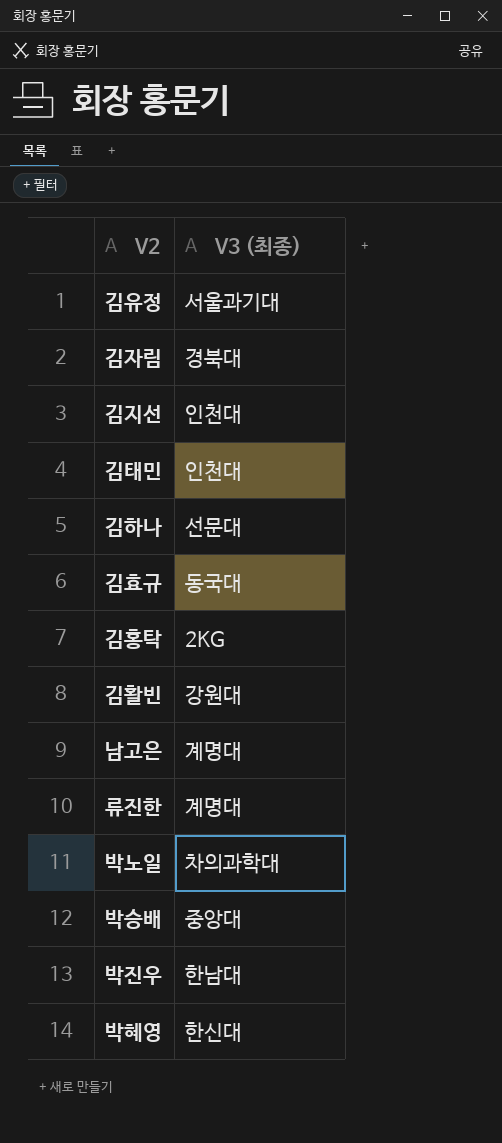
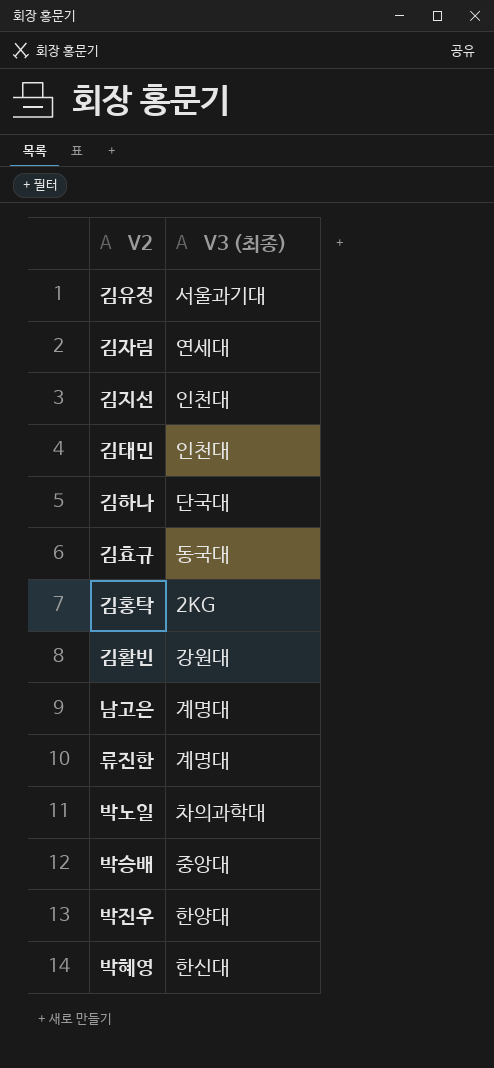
김자림 | V3 (최종): 경북대 -> 연세대
김하나 | V3 (최종): 선문대 -> 단국대
박진우 | V3 (최종): 한남대 -> 한양대

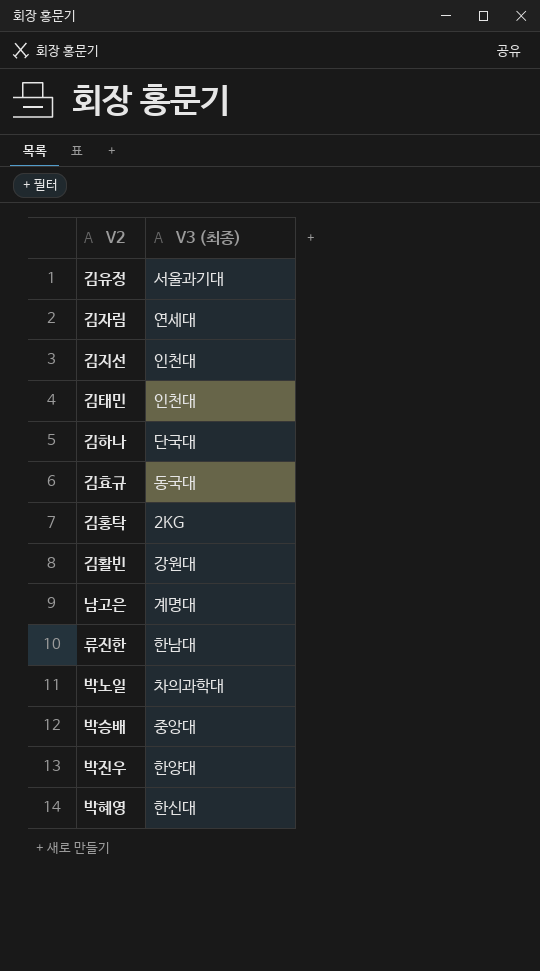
류진한 | V3 (최종): 계명대 -> 한남대

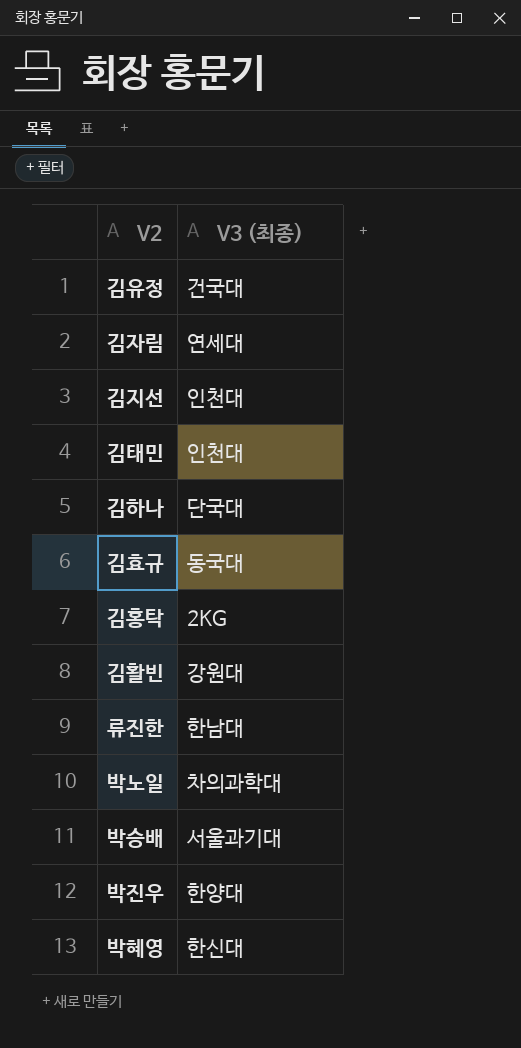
row 남고은: 계명대 -> none
김유정 | V3 (최종): 서울과기대 -> 건국대
박승배 | V3 (최종): 중앙대 -> 서울과기대

